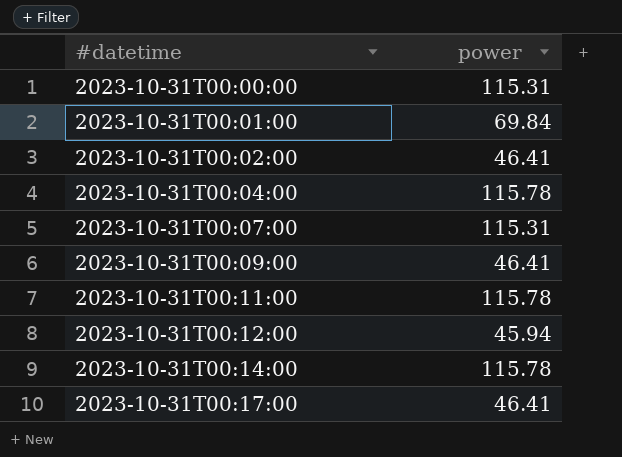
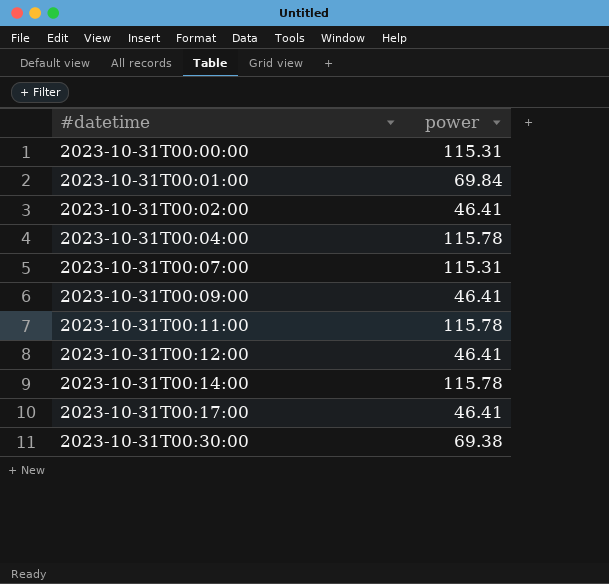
2023-10-31T00:12:00 | power: 45.94 -> 46.41
row 2023-10-31T00:30:00: none -> 69.38

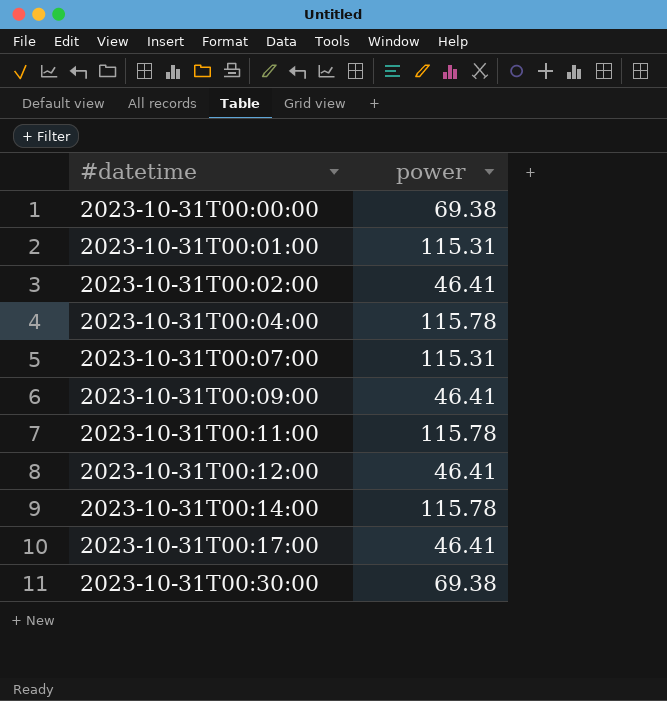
2023-10-31T00:00:00 | power: 115.31 -> 69.38
2023-10-31T00:01:00 | power: 69.84 -> 115.31

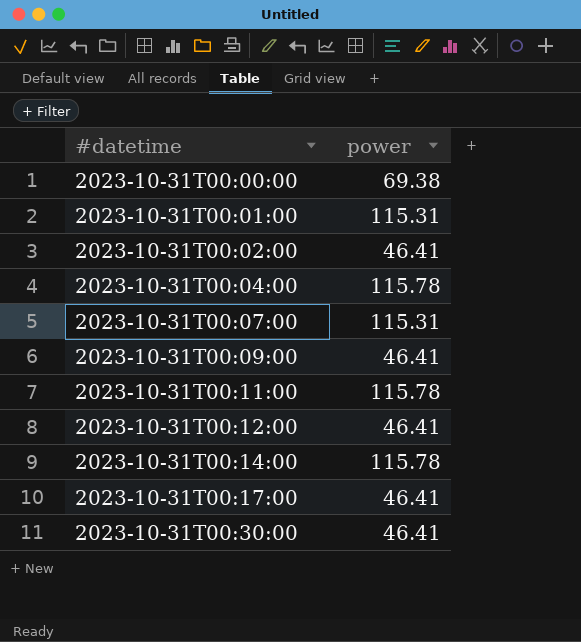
2023-10-31T00:30:00 | power: 69.38 -> 46.41

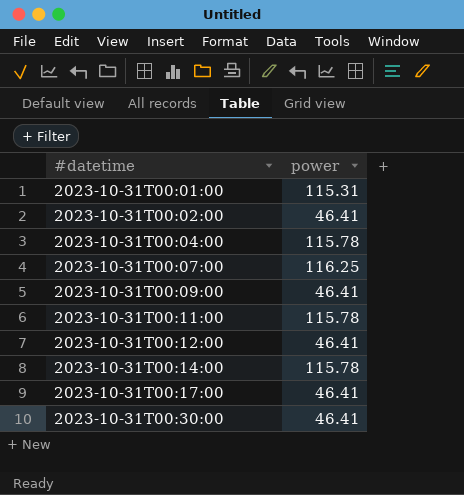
row 2023-10-31T00:00:00: 69.38 -> none
2023-10-31T00:07:00 | power: 115.31 -> 116.25

